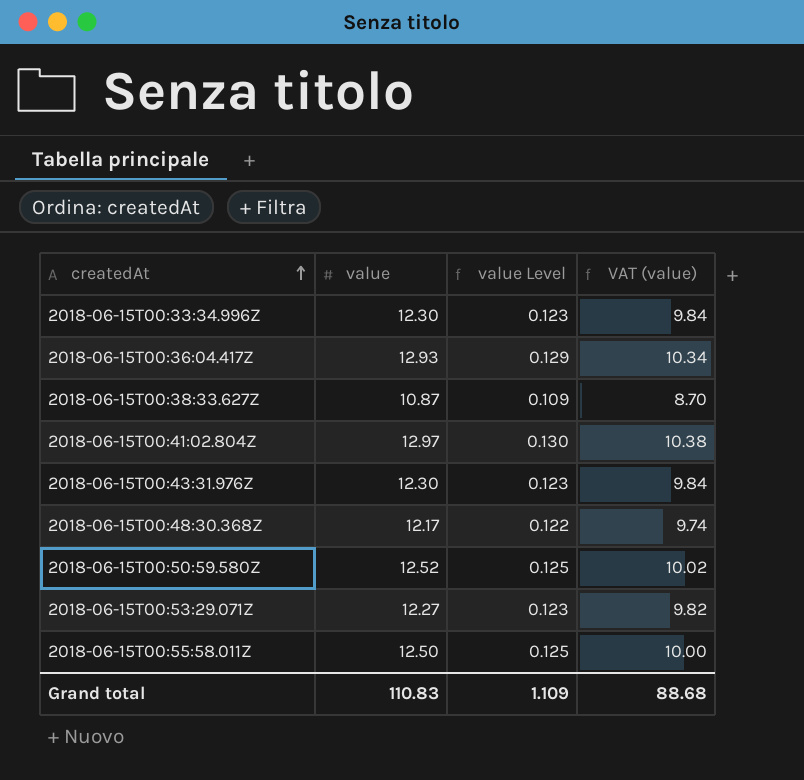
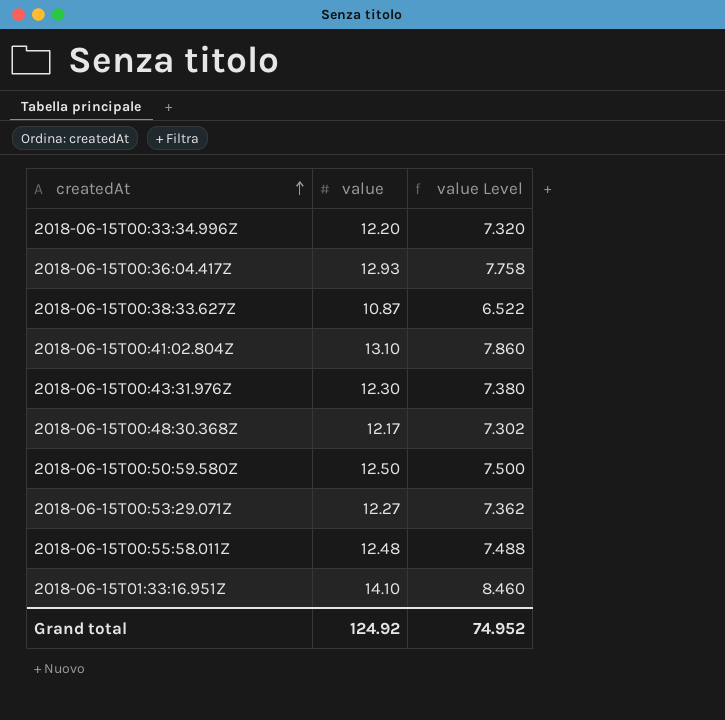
column VAT (value) | formula: [value] * 0.8 -> none
column value Level | formula: [value] * 0.01 -> [value] * 0.6
2018-06-15T00:33:34.996Z | value: 12.30 -> 12.20
2018-06-15T00:41:02.804Z | value: 12.97 -> 13.10
2018-06-15T00:50:59.580Z | value: 12.52 -> 12.50
2018-06-15T00:55:58.011Z | value: 12.50 -> 12.48
row 2018-06-15T01:33:16.951Z: none -> 14.10 | 8.460
Grand total | value: 110.83 -> 124.92
Grand total | value Level: 1.109 -> 74.952

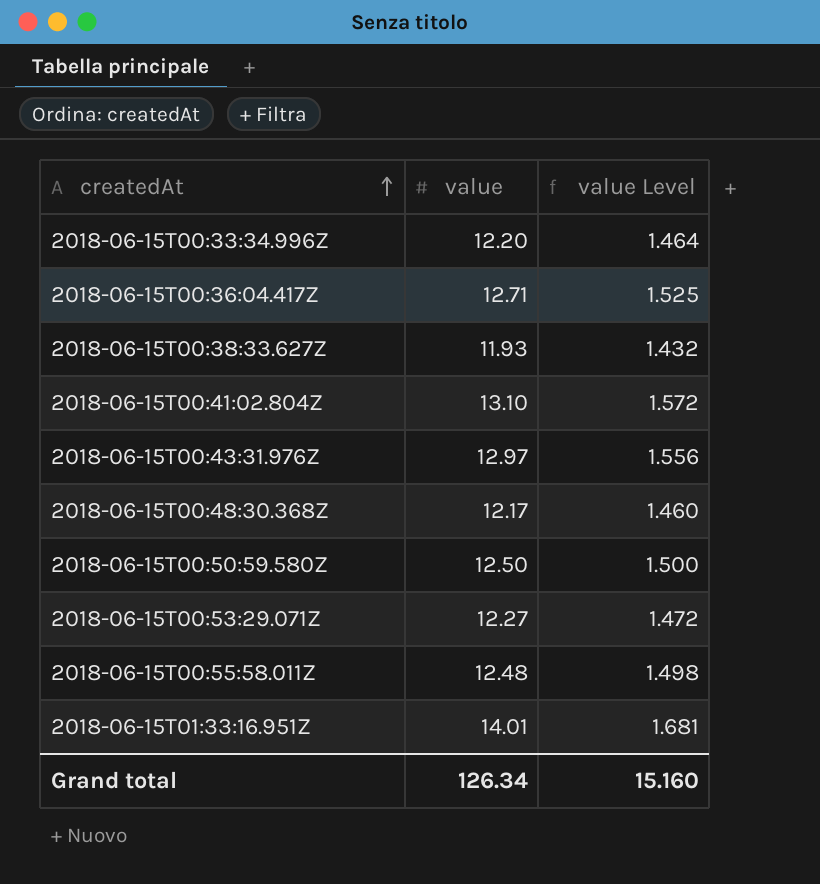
column value Level | formula: [value] * 0.6 -> [value] * 0.12
2018-06-15T00:36:04.417Z | value: 12.93 -> 12.71
2018-06-15T00:38:33.627Z | value: 10.87 -> 11.93
2018-06-15T00:43:31.976Z | value: 12.30 -> 12.97
2018-06-15T01:33:16.951Z | value: 14.10 -> 14.01
Grand total | value: 124.92 -> 126.34
Grand total | value Level: 74.952 -> 15.160

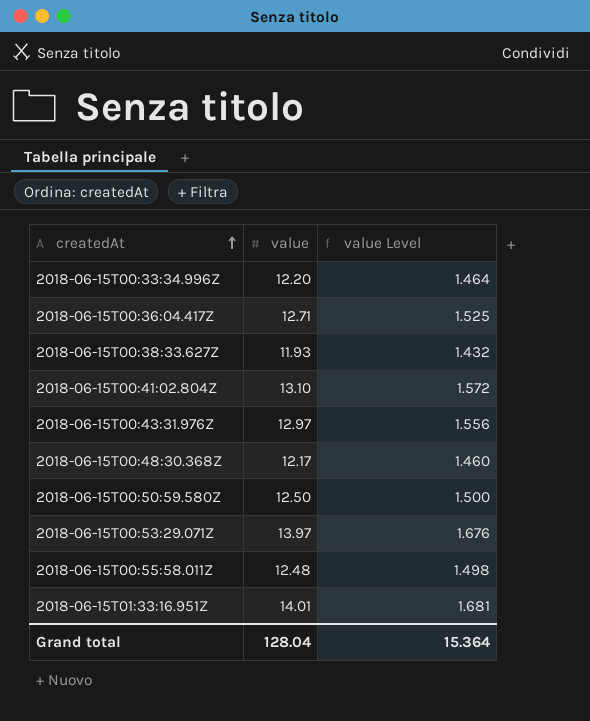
2018-06-15T00:53:29.071Z | value: 12.27 -> 13.97
2018-06-15T00:53:29.071Z | value Level: 1.472 -> 1.676
Grand total | value: 126.34 -> 128.04
Grand total | value Level: 15.160 -> 15.364

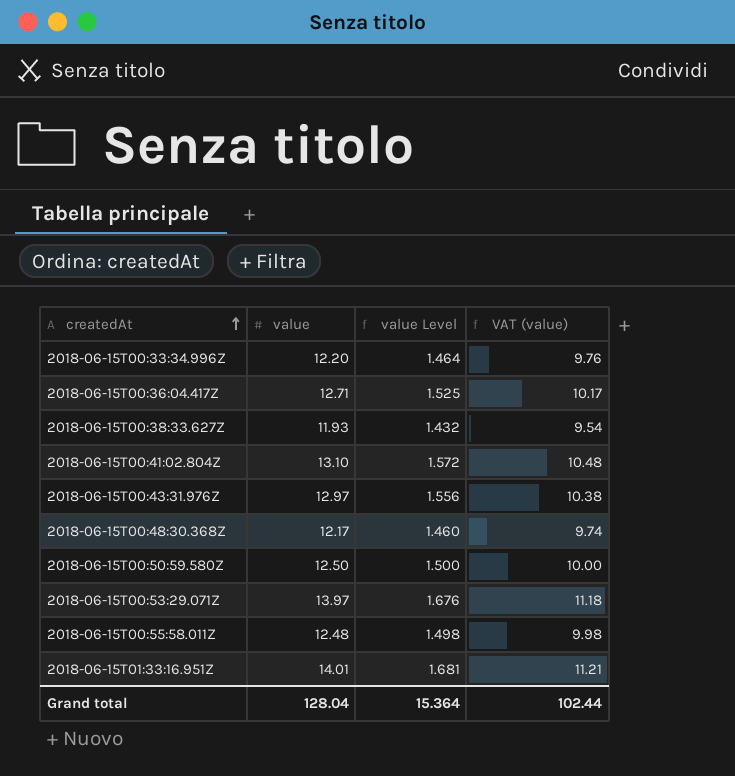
column VAT (value) | formula: none -> [value] * 0.8

